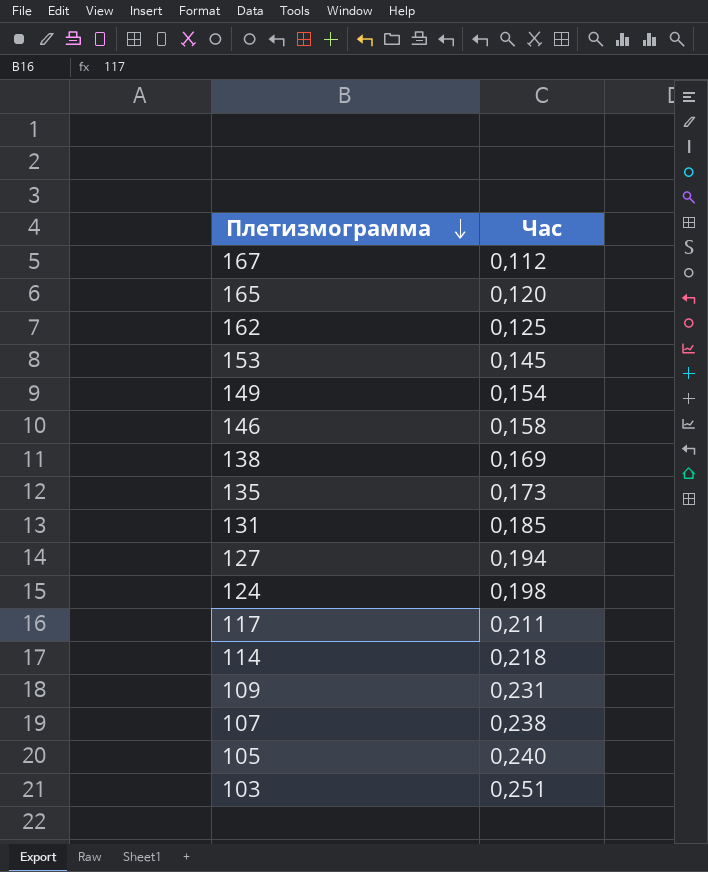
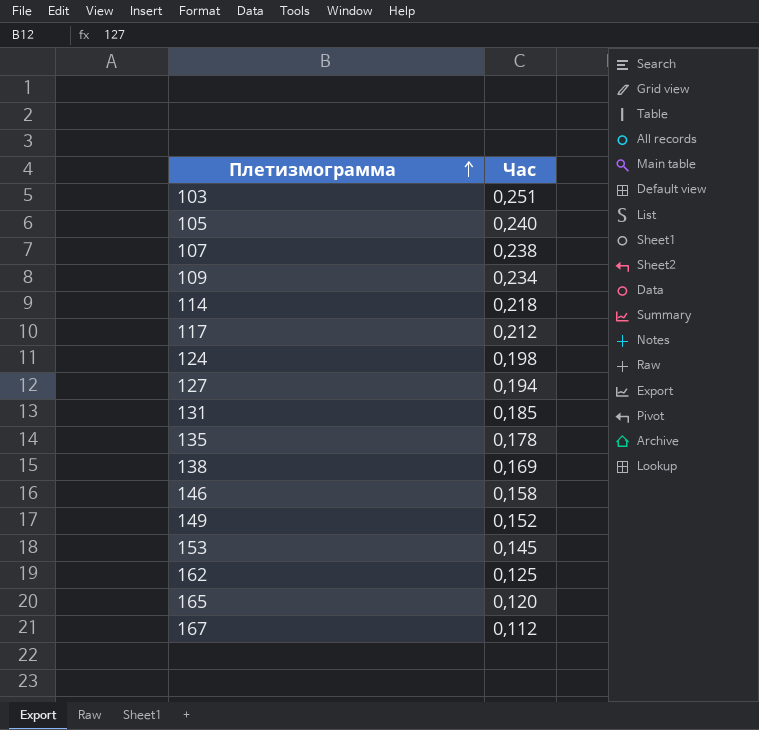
row order: Плетизмограмма descending -> Плетизмограмма ascending
109 | Час: 0,231 -> 0,234
117 | Час: 0,211 -> 0,212
135 | Час: 0,173 -> 0,178
149 | Час: 0,154 -> 0,152

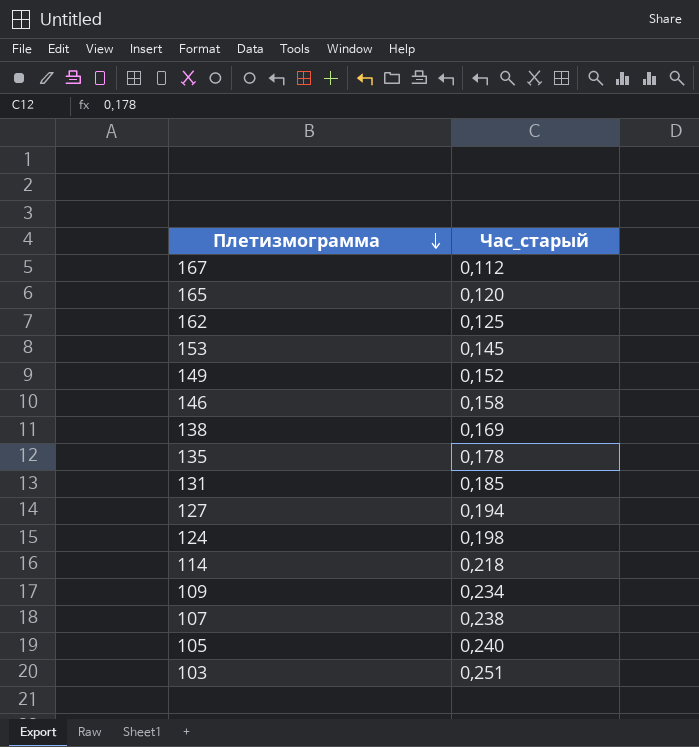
row order: Плетизмограмма ascending -> Плетизмограмма descending
column name: Час -> Час_старый
row 117: 0,212 -> none

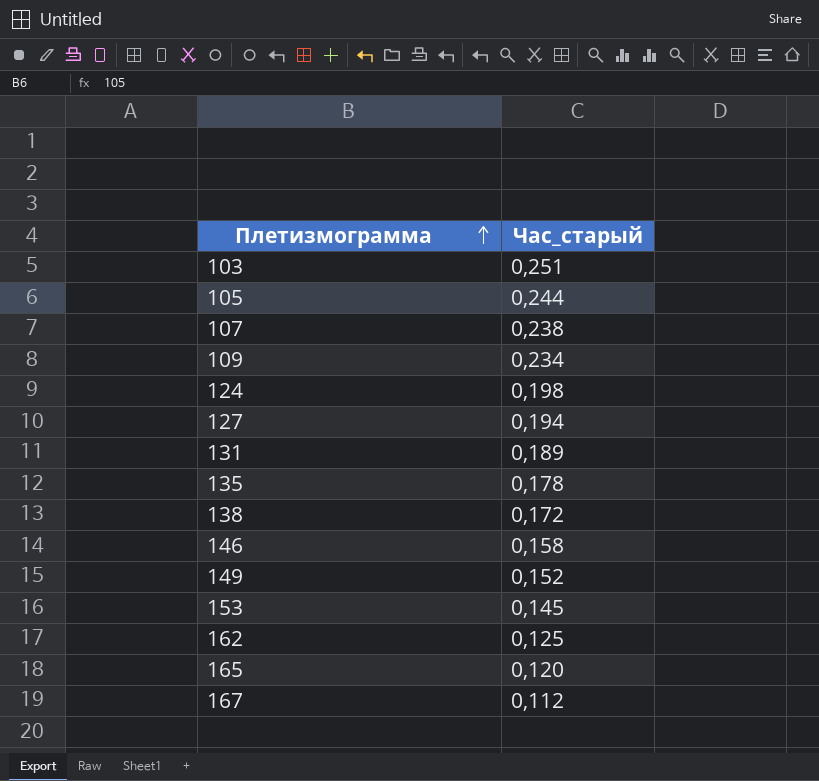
row order: Плетизмограмма descending -> Плетизмограмма ascending
row 114: 0,218 -> none
105 | Час_старый: 0,240 -> 0,244
131 | Час_старый: 0,185 -> 0,189
138 | Час_старый: 0,169 -> 0,172

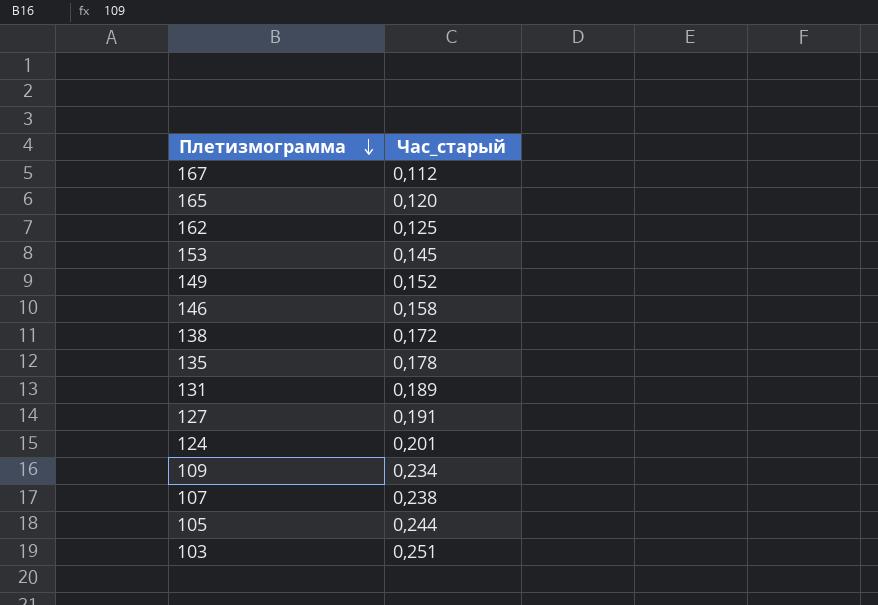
row order: Плетизмограмма ascending -> Плетизмограмма descending
127 | Час_старый: 0,194 -> 0,191
124 | Час_старый: 0,198 -> 0,201

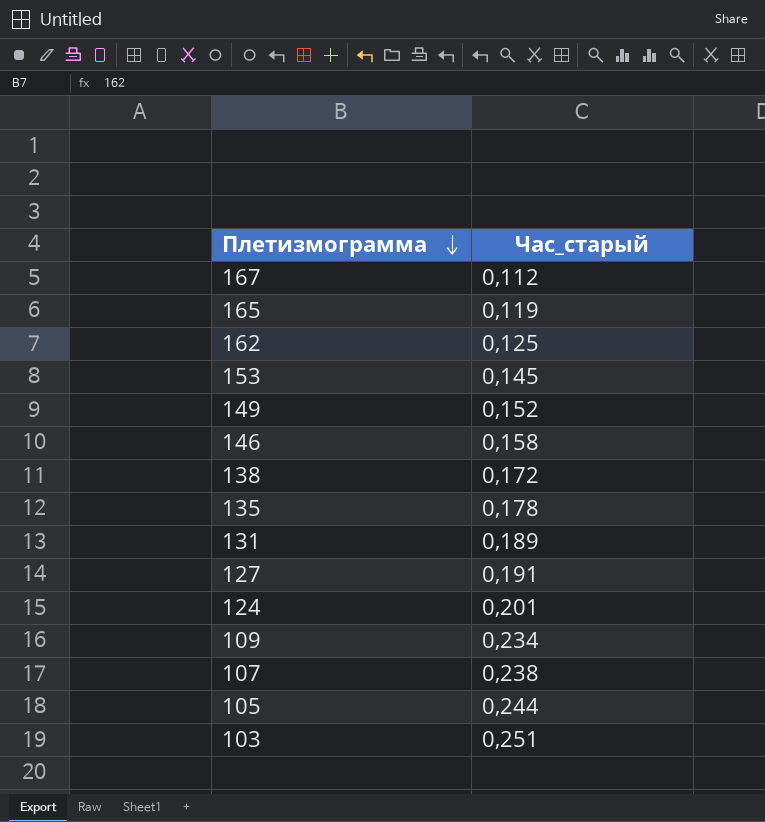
165 | Час_старый: 0,120 -> 0,119

